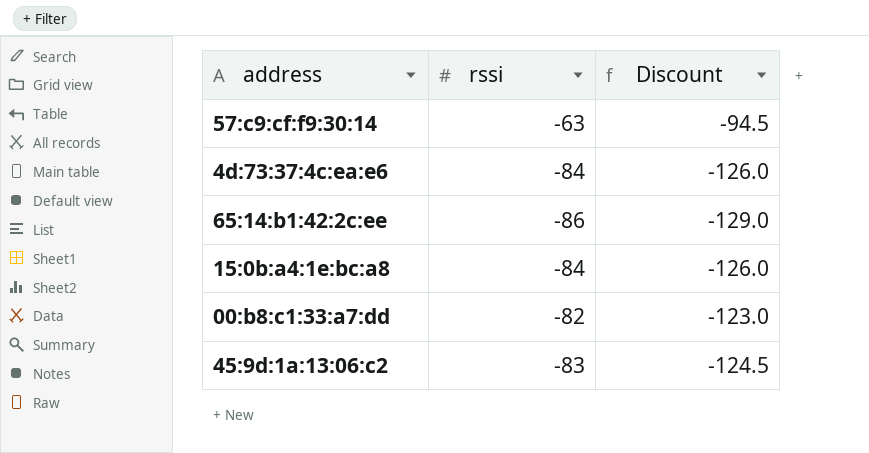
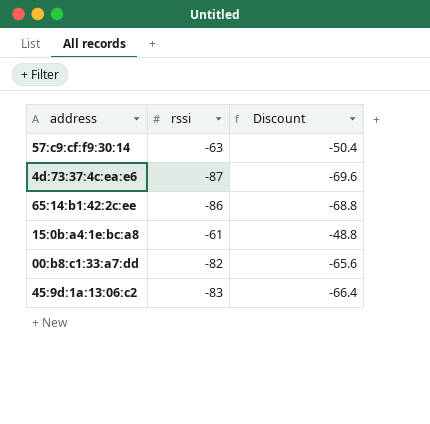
column Discount | formula: [rssi] * 1.5 -> [rssi] * 0.8
4d:73:37:4c:ea:e6 | rssi: -84 -> -87
15:0b:a4:1e:bc:a8 | rssi: -84 -> -61

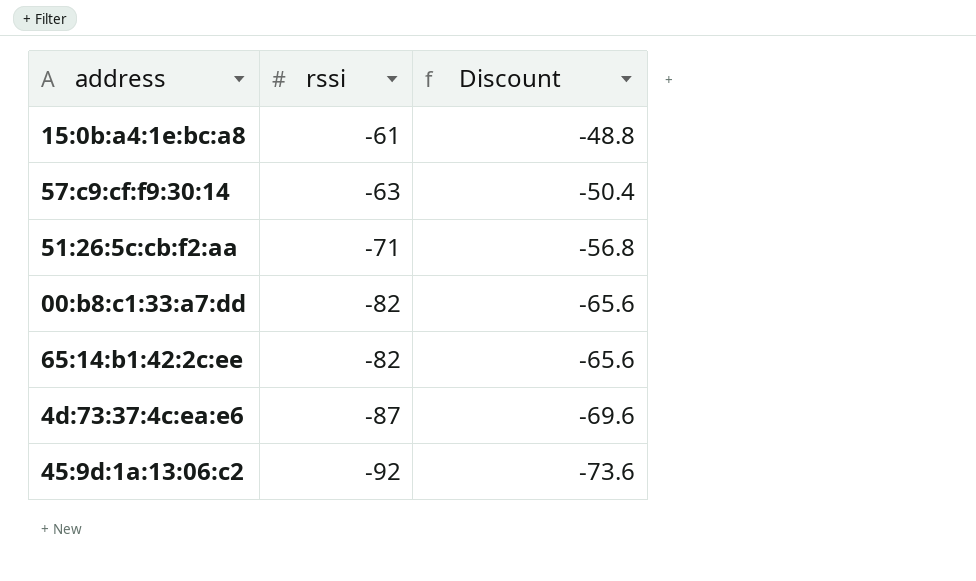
row order: none -> rssi descending
row 51:26:5c:cb:f2:aa: none -> -71 | -56.8
65:14:b1:42:2c:ee | rssi: -86 -> -82
65:14:b1:42:2c:ee | Discount: -68.8 -> -65.6
45:9d:1a:13:06:c2 | rssi: -83 -> -92
45:9d:1a:13:06:c2 | Discount: -66.4 -> -73.6

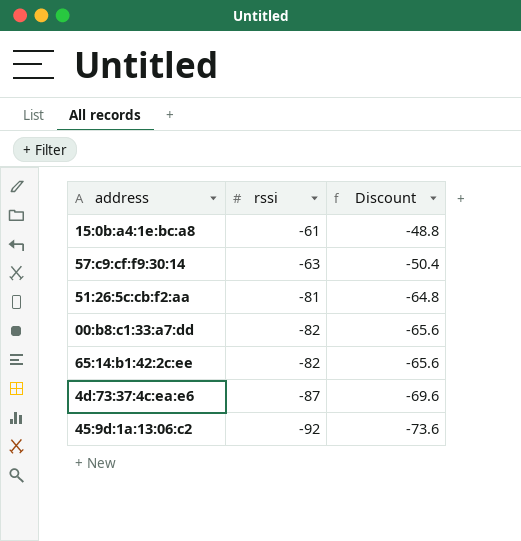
51:26:5c:cb:f2:aa | rssi: -71 -> -81
51:26:5c:cb:f2:aa | Discount: -56.8 -> -64.8

